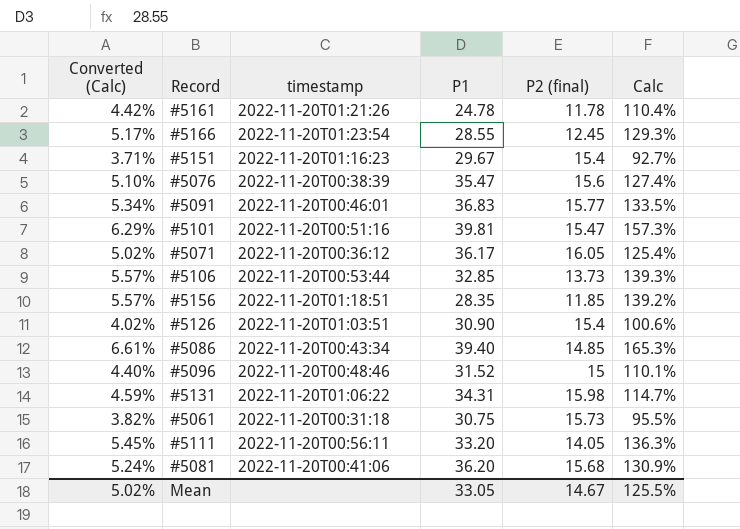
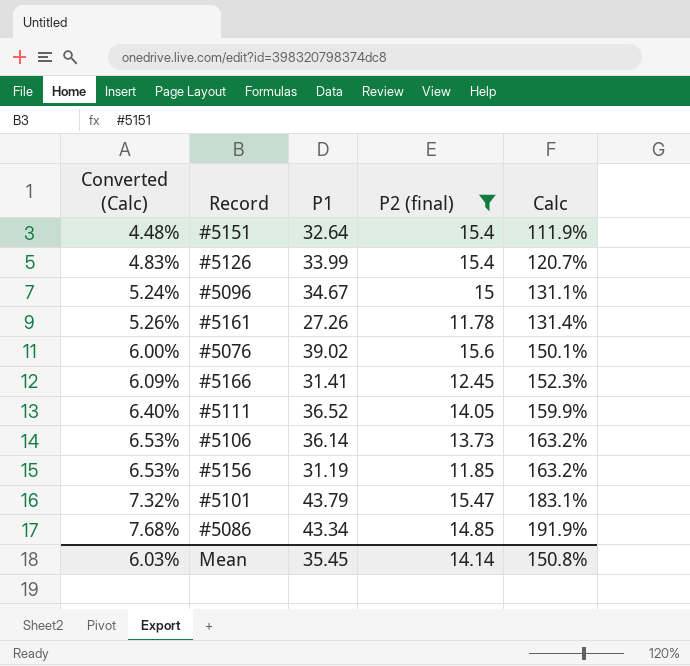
filter: none -> P2 (final) <= 15.6
row order: none -> Converted (Calc) ascending
column timestamp | position: 3 -> none
#5151 | Converted (Calc): 3.71% -> 4.48%
#5151 | P1: 29.67 -> 32.64
#5151 | Calc: 92.7% -> 111.9%
#5126 | Converted (Calc): 4.02% -> 4.83%
#5126 | P1: 30.90 -> 33.99
#5126 | Calc: 100.6% -> 120.7%
#5096 | Converted (Calc): 4.40% -> 5.24%
#5096 | P1: 31.52 -> 34.67
#5096 | Calc: 110.1% -> 131.1%
#5161 | Converted (Calc): 4.42% -> 5.26%
#5161 | P1: 24.78 -> 27.26
#5161 | Calc: 110.4% -> 131.4%
#5076 | Converted (Calc): 5.10% -> 6.00%
#5076 | P1: 35.47 -> 39.02
#5076 | Calc: 127.4% -> 150.1%
#5166 | Converted (Calc): 5.17% -> 6.09%
#5166 | P1: 28.55 -> 31.41
#5166 | Calc: 129.3% -> 152.3%
#5111 | Converted (Calc): 5.45% -> 6.40%
#5111 | P1: 33.20 -> 36.52
#5111 | Calc: 136.3% -> 159.9%
#5106 | Converted (Calc): 5.57% -> 6.53%
#5106 | P1: 32.85 -> 36.14
#5106 | Calc: 139.3% -> 163.2%
#5156 | Converted (Calc): 5.57% -> 6.53%
#5156 | P1: 28.35 -> 31.19
#5156 | Calc: 139.2% -> 163.2%
#5101 | Converted (Calc): 6.29% -> 7.32%
#5101 | P1: 39.81 -> 43.79
#5101 | Calc: 157.3% -> 183.1%
#5086 | Converted (Calc): 6.61% -> 7.68%
#5086 | P1: 39.40 -> 43.34
#5086 | Calc: 165.3% -> 191.9%
Mean | Converted (Calc): 5.02% -> 6.03%
Mean | P1: 33.05 -> 35.45
Mean | P2 (final): 14.67 -> 14.14
Mean | Calc: 125.5% -> 150.8%

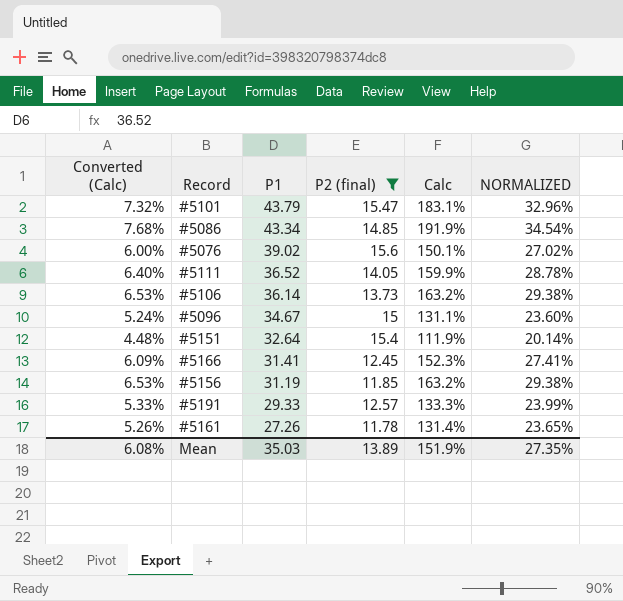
row order: Converted (Calc) ascending -> P1 descending
column NORMALIZED | formula: none -> [Calc] * 0.18
row #5126: 4.83% | 33.99 | 15.4 | 120.7% -> none
row #5191: none -> 5.33% | 29.33 | 12.57 | 133.3% | 23.99%
Mean | Converted (Calc): 6.03% -> 6.08%
Mean | P1: 35.45 -> 35.03
Mean | P2 (final): 14.14 -> 13.89
Mean | Calc: 150.8% -> 151.9%

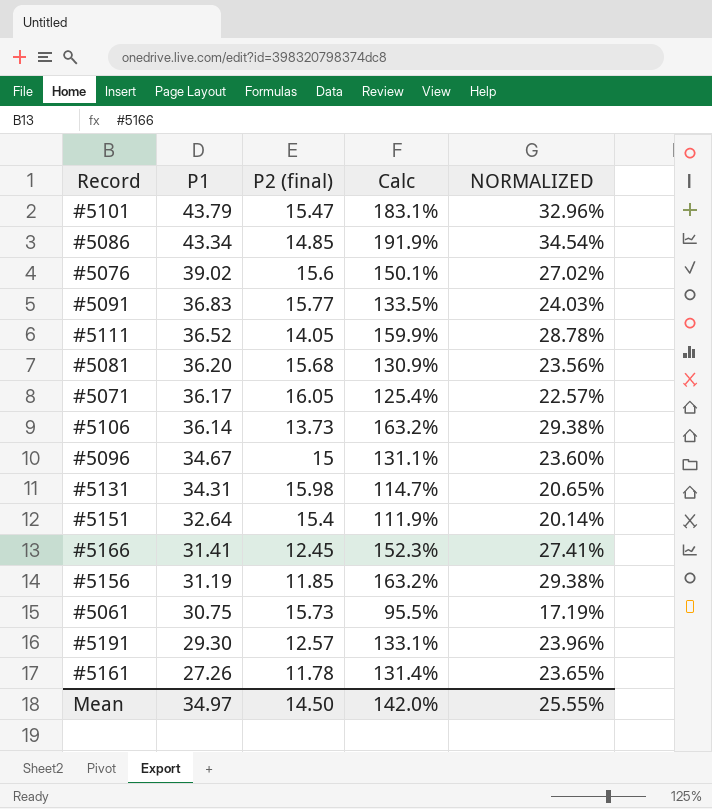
filter: P2 (final) <= 15.6 -> none
column Converted (Calc) | formula: [Calc] * 0.04 -> none
#5191 | P1: 29.33 -> 29.30
#5191 | Calc: 133.3% -> 133.1%
#5191 | NORMALIZED: 23.99% -> 23.96%
Mean | P1: 35.03 -> 34.97
Mean | P2 (final): 13.89 -> 14.50
Mean | Calc: 151.9% -> 142.0%
Mean | NORMALIZED: 27.35% -> 25.55%

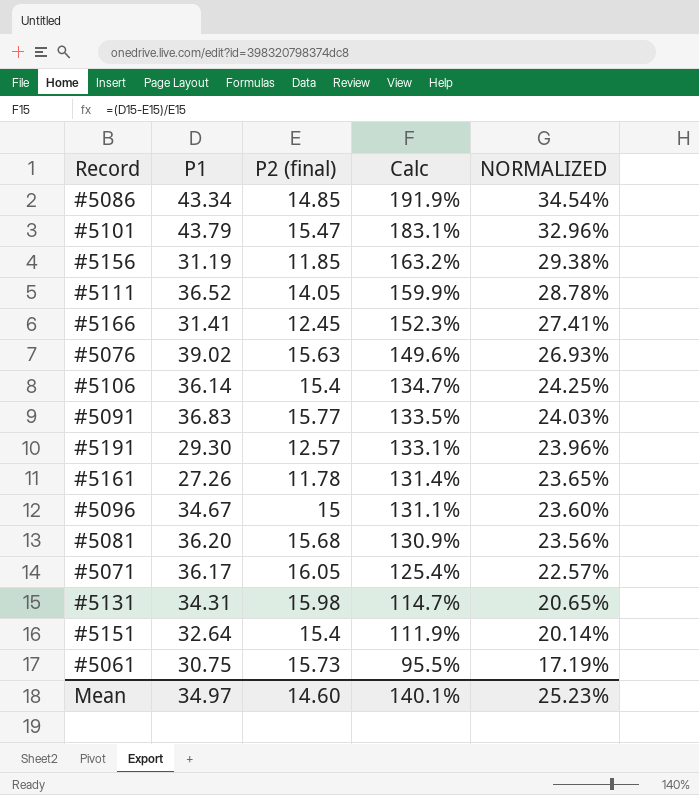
row order: P1 descending -> Calc descending
#5076 | P2 (final): 15.6 -> 15.63
#5076 | Calc: 150.1% -> 149.6%
#5076 | NORMALIZED: 27.02% -> 26.93%
#5106 | P2 (final): 13.73 -> 15.4
#5106 | Calc: 163.2% -> 134.7%
#5106 | NORMALIZED: 29.38% -> 24.25%
Mean | P2 (final): 14.50 -> 14.60
Mean | Calc: 142.0% -> 140.1%
Mean | NORMALIZED: 25.55% -> 25.23%

